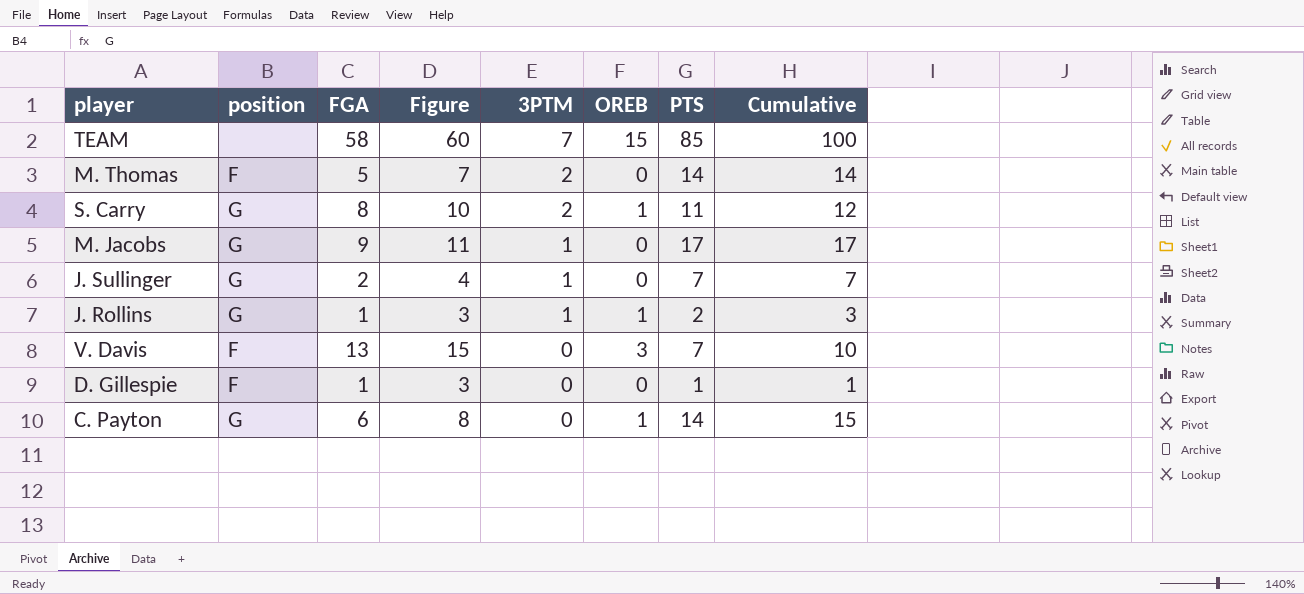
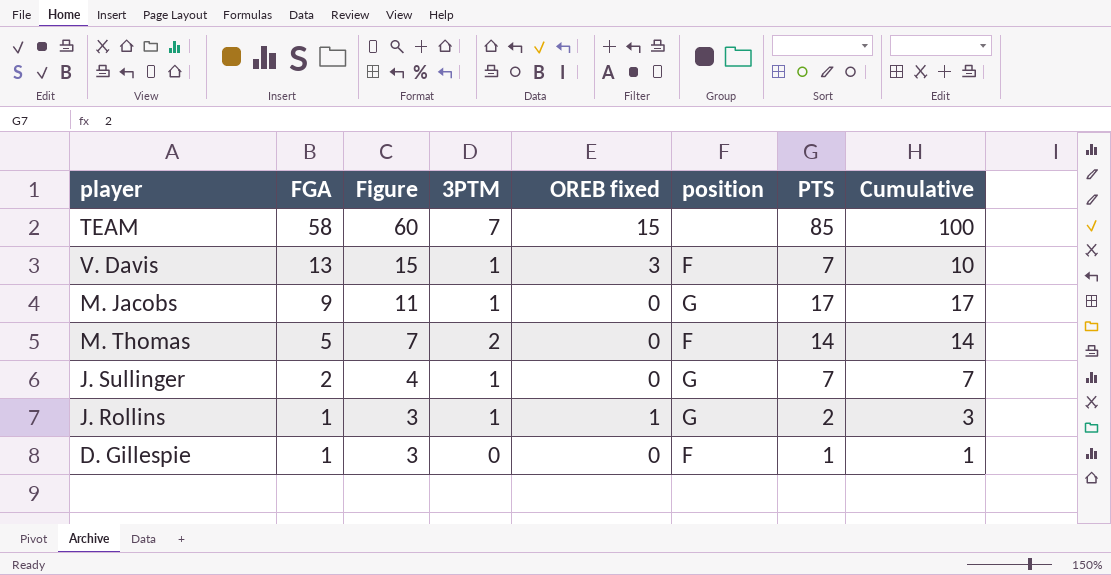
row order: 3PTM descending -> FGA descending
column name: OREB -> OREB fixed
column position | position: 2 -> 6
row S. Carry: G | 8 | 10 | 2 | 1 | 11 | 12 -> none
row C. Payton: G | 6 | 8 | 0 | 1 | 14 | 15 -> none
V. Davis | 3PTM: 0 -> 1

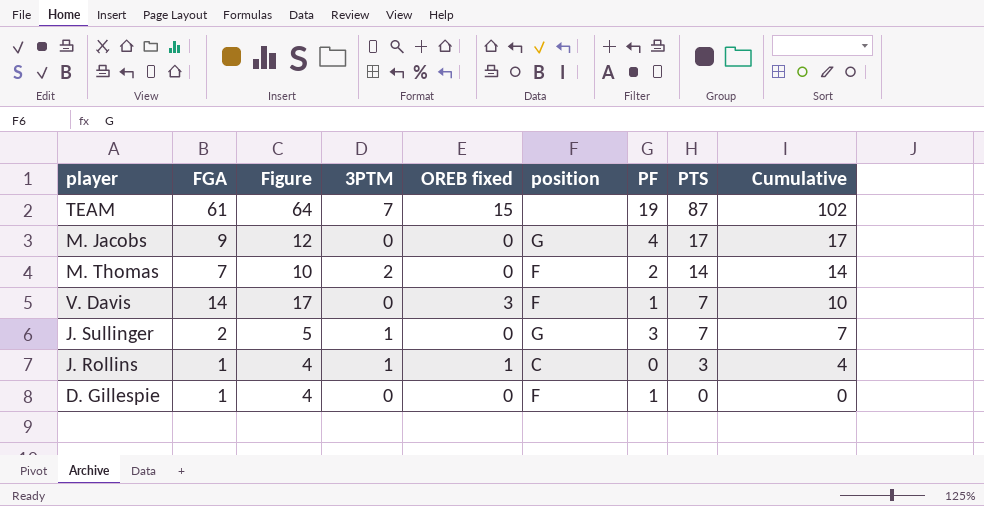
row order: FGA descending -> PTS descending
column Figure | formula: [FGA] + 2 -> [FGA] + 3
column PF | position: none -> 7
TEAM | FGA: 58 -> 61
TEAM | PTS: 85 -> 87
TEAM | Cumulative: 100 -> 102
M. Jacobs | 3PTM: 1 -> 0
M. Thomas | FGA: 5 -> 7
V. Davis | FGA: 13 -> 14
V. Davis | 3PTM: 1 -> 0
J. Rollins | position: G -> C
J. Rollins | PTS: 2 -> 3
J. Rollins | Cumulative: 3 -> 4
D. Gillespie | PTS: 1 -> 0
D. Gillespie | Cumulative: 1 -> 0

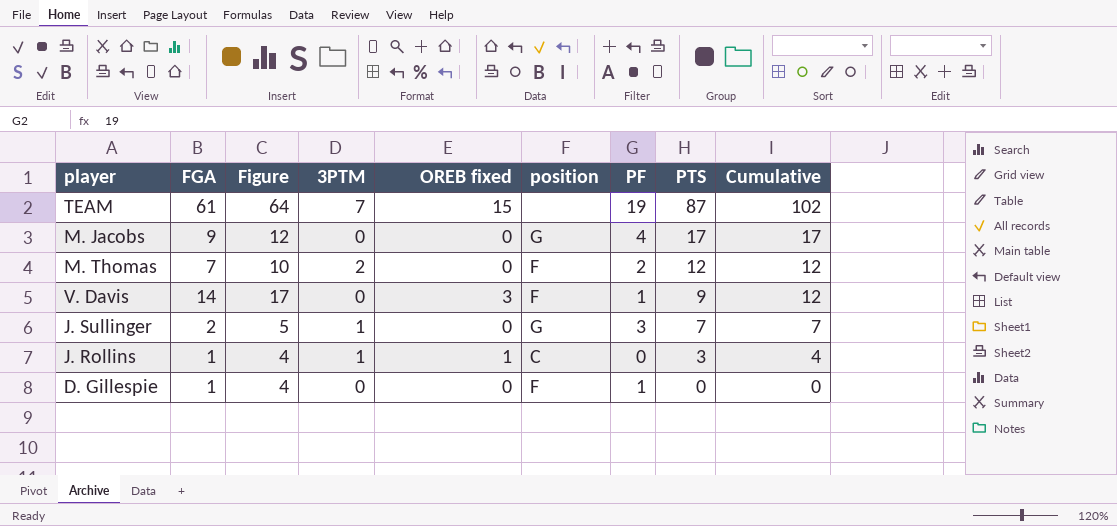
M. Thomas | PTS: 14 -> 12
M. Thomas | Cumulative: 14 -> 12
V. Davis | PTS: 7 -> 9
V. Davis | Cumulative: 10 -> 12

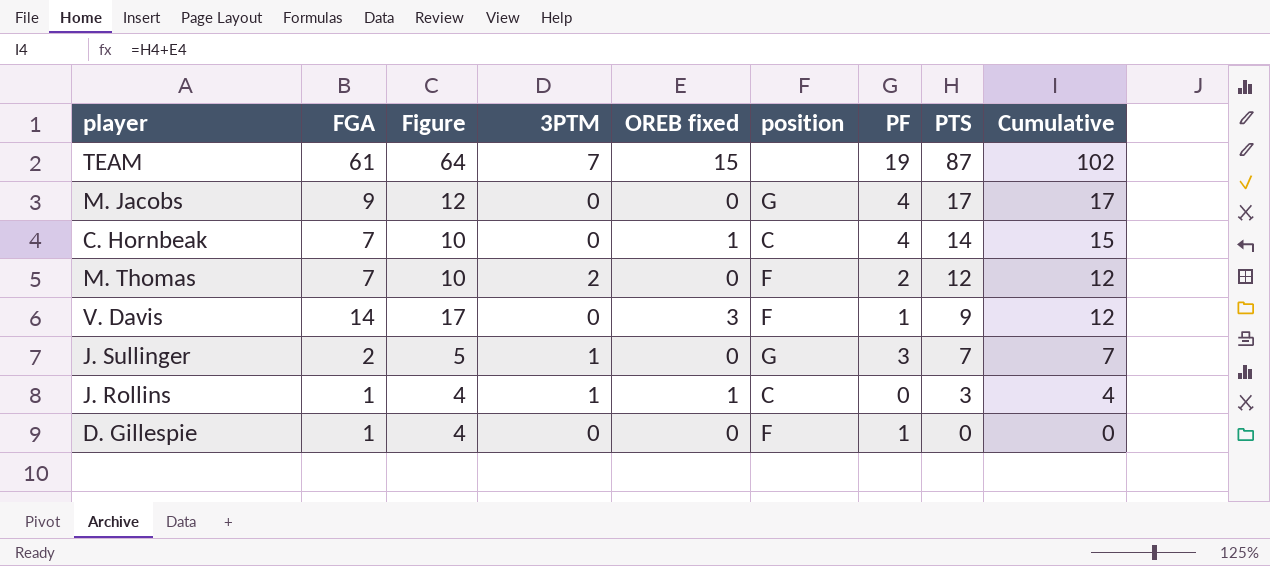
row C. Hornbeak: none -> 7 | 10 | 0 | 1 | C | 4 | 14 | 15

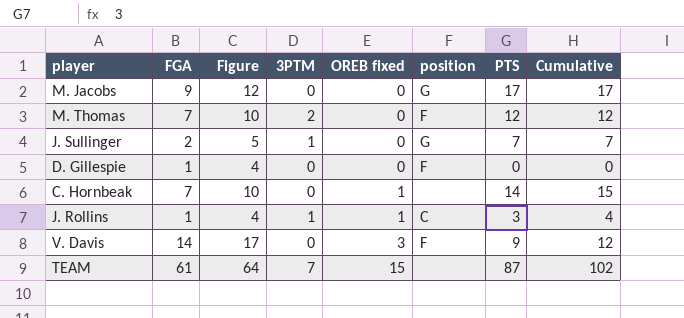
row order: PTS descending -> OREB fixed ascending
column PF | position: 7 -> none
C. Hornbeak | position: C -> none

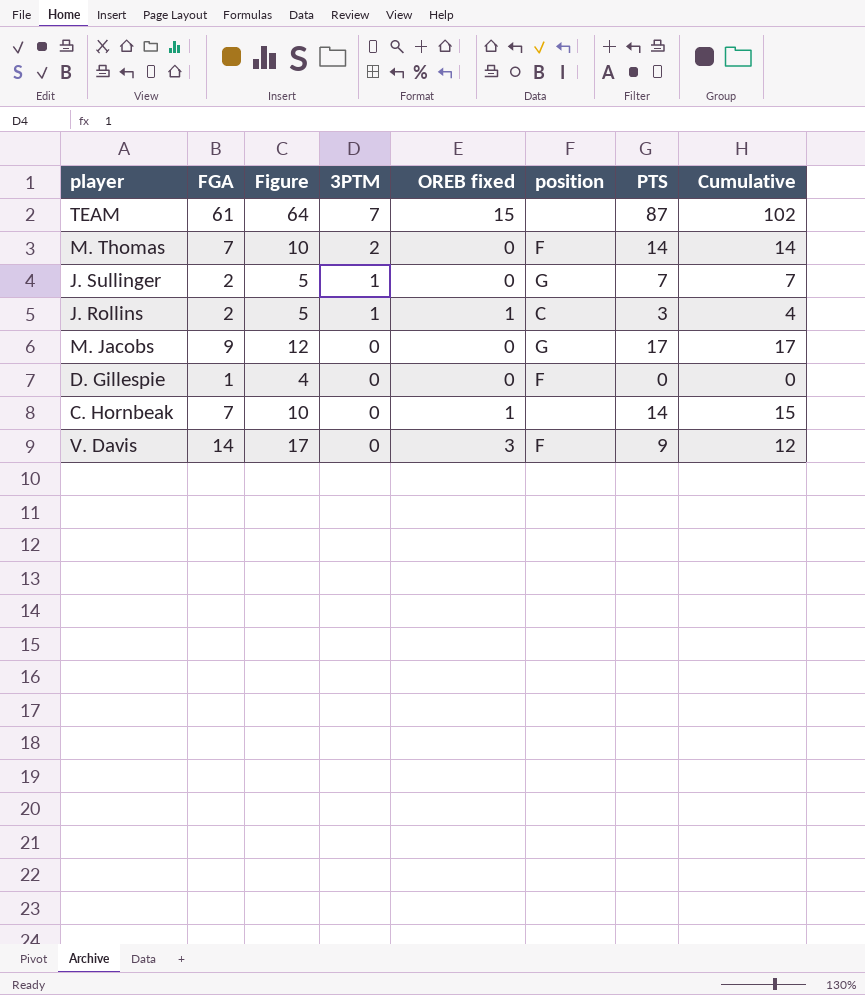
row order: OREB fixed ascending -> 3PTM descending
M. Thomas | PTS: 12 -> 14
M. Thomas | Cumulative: 12 -> 14
J. Rollins | FGA: 1 -> 2
J. Rollins | Figure: 4 -> 5

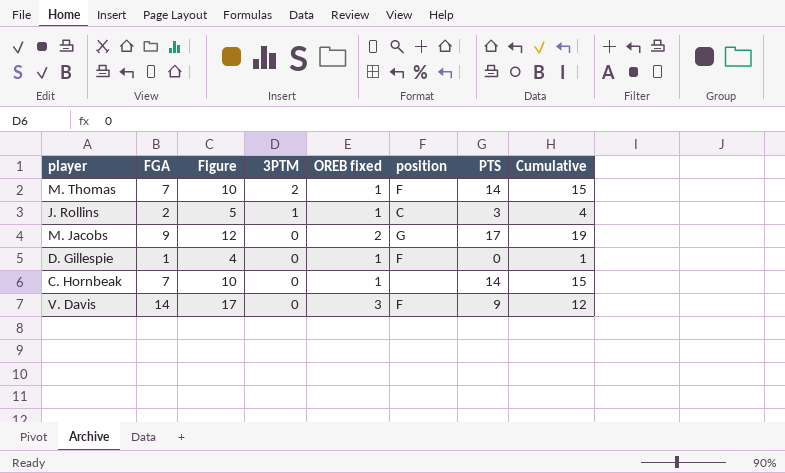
row TEAM: 61 | 64 | 7 | 15 | none | 87 | 102 -> none
row J. Sullinger: 2 | 5 | 1 | 0 | G | 7 | 7 -> none
M. Thomas | OREB fixed: 0 -> 1
M. Thomas | Cumulative: 14 -> 15
M. Jacobs | OREB fixed: 0 -> 2
M. Jacobs | Cumulative: 17 -> 19
D. Gillespie | OREB fixed: 0 -> 1
D. Gillespie | Cumulative: 0 -> 1

